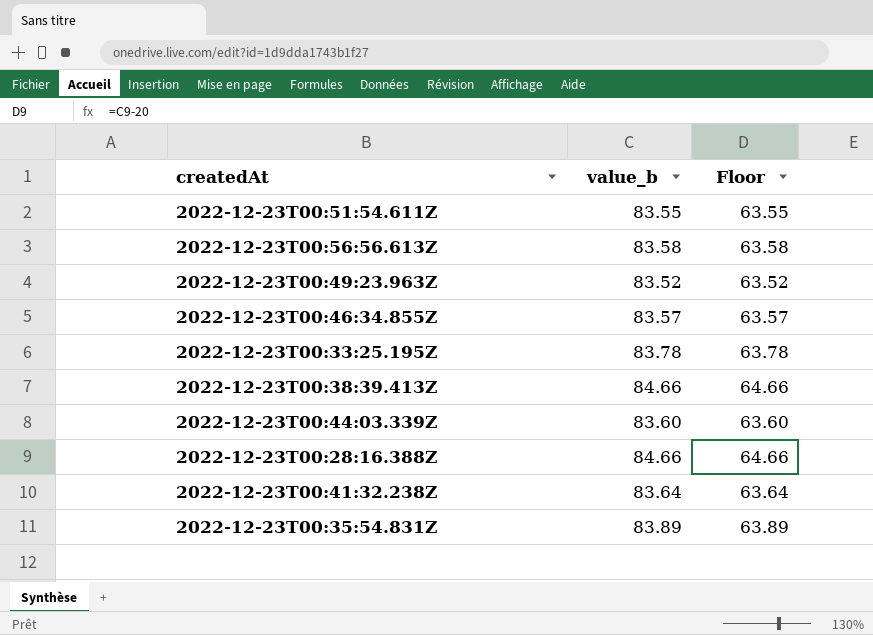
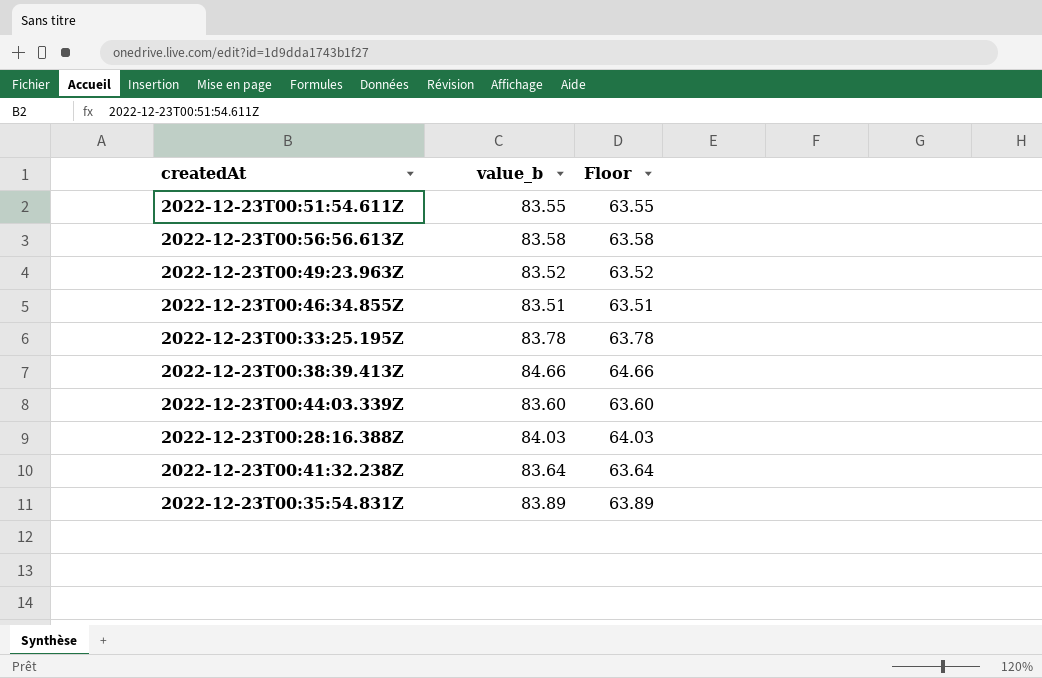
2022-12-23T00:46:34.855Z | value_b: 83.57 -> 83.51
2022-12-23T00:46:34.855Z | Floor: 63.57 -> 63.51
2022-12-23T00:28:16.388Z | value_b: 84.66 -> 84.03
2022-12-23T00:28:16.388Z | Floor: 64.66 -> 64.03

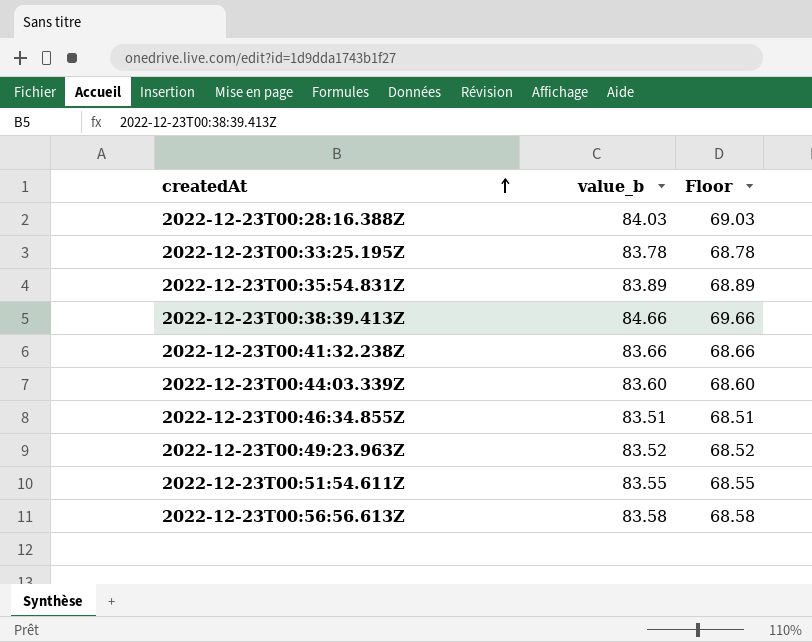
row order: none -> createdAt ascending
column Floor | formula: [value_b] - 20 -> [value_b] - 15
2022-12-23T00:41:32.238Z | value_b: 83.64 -> 83.66

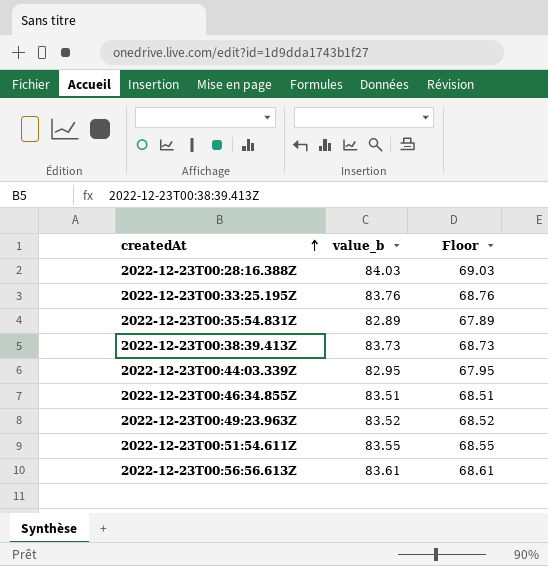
row 2022-12-23T00:41:32.238Z: 83.66 | 68.66 -> none
2022-12-23T00:33:25.195Z | value_b: 83.78 -> 83.76
2022-12-23T00:33:25.195Z | Floor: 68.78 -> 68.76
2022-12-23T00:35:54.831Z | value_b: 83.89 -> 82.89
2022-12-23T00:35:54.831Z | Floor: 68.89 -> 67.89
2022-12-23T00:38:39.413Z | value_b: 84.66 -> 83.73
2022-12-23T00:38:39.413Z | Floor: 69.66 -> 68.73
2022-12-23T00:44:03.339Z | value_b: 83.60 -> 82.95
2022-12-23T00:44:03.339Z | Floor: 68.60 -> 67.95
2022-12-23T00:56:56.613Z | value_b: 83.58 -> 83.61
2022-12-23T00:56:56.613Z | Floor: 68.58 -> 68.61

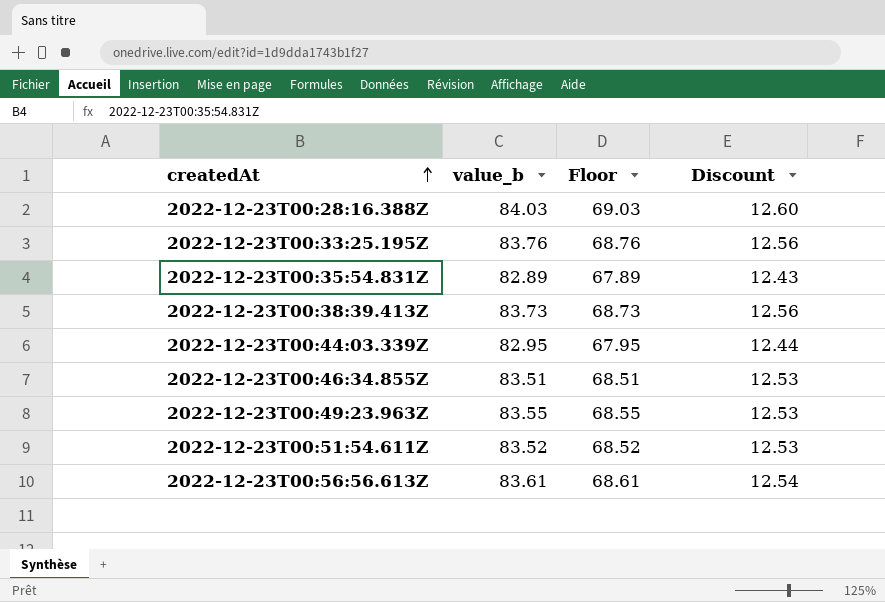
column Discount | formula: none -> [value_b] * 0.15
2022-12-23T00:49:23.963Z | value_b: 83.52 -> 83.55
2022-12-23T00:49:23.963Z | Floor: 68.52 -> 68.55
2022-12-23T00:51:54.611Z | value_b: 83.55 -> 83.52
2022-12-23T00:51:54.611Z | Floor: 68.55 -> 68.52

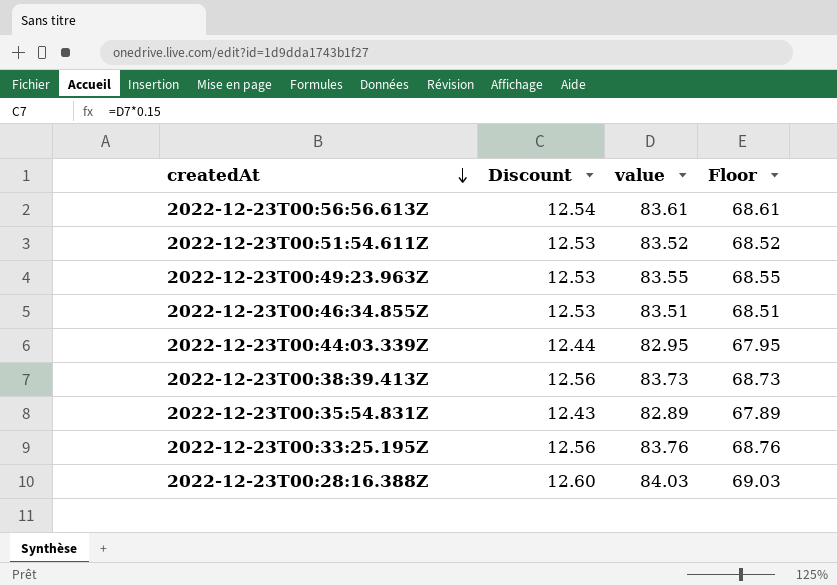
row order: createdAt ascending -> createdAt descending
column Discount | position: 4 -> 2
column name: value_b -> value

